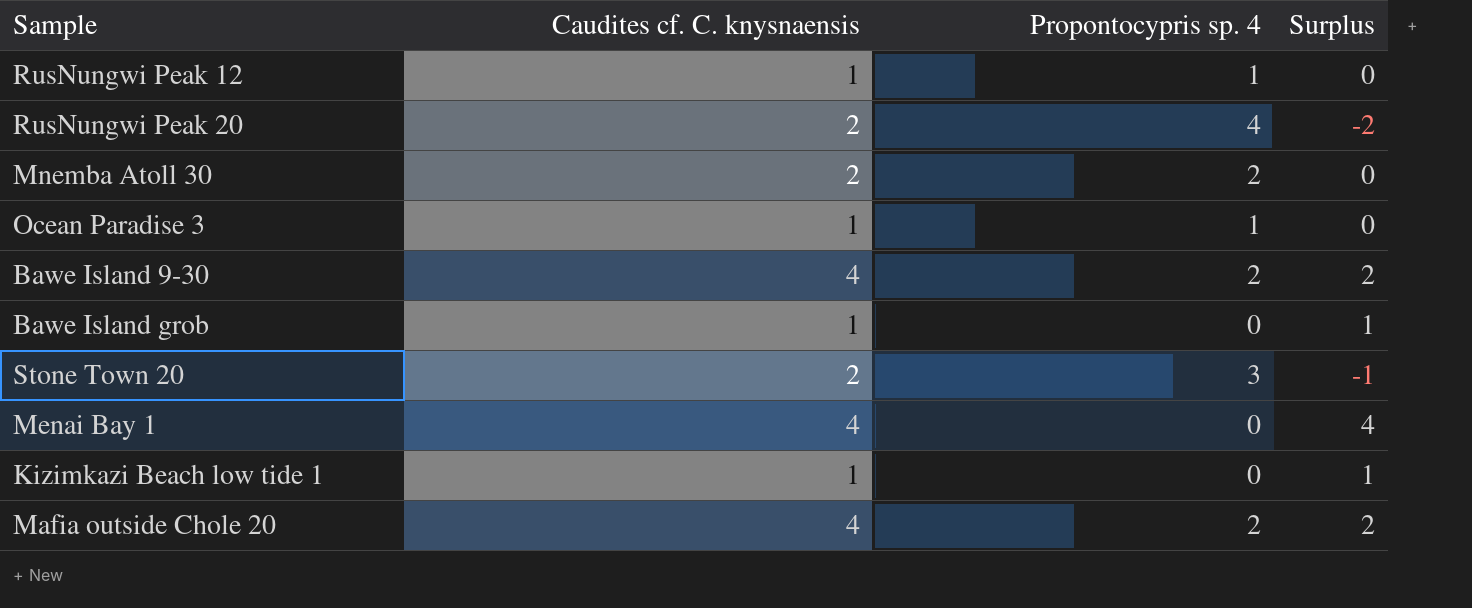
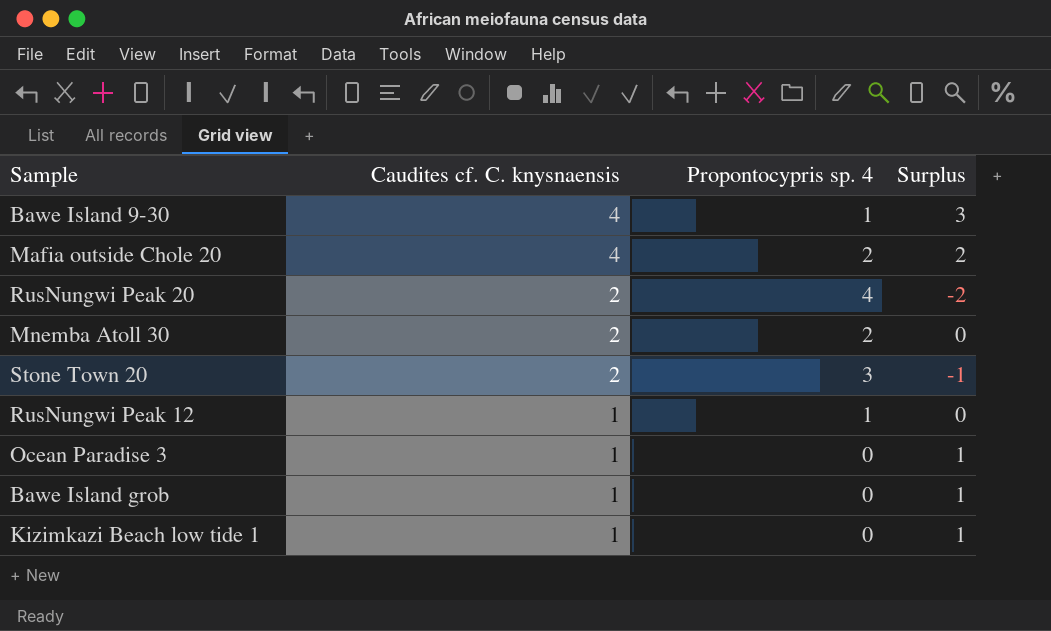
row order: none -> Caudites cf. C. knysnaensis descending
row Menai Bay 1: 4 | 0 | 4 -> none
Bawe Island 9-30 | Propontocypris sp. 4: 2 -> 1
Bawe Island 9-30 | Surplus: 2 -> 3
Ocean Paradise 3 | Propontocypris sp. 4: 1 -> 0
Ocean Paradise 3 | Surplus: 0 -> 1

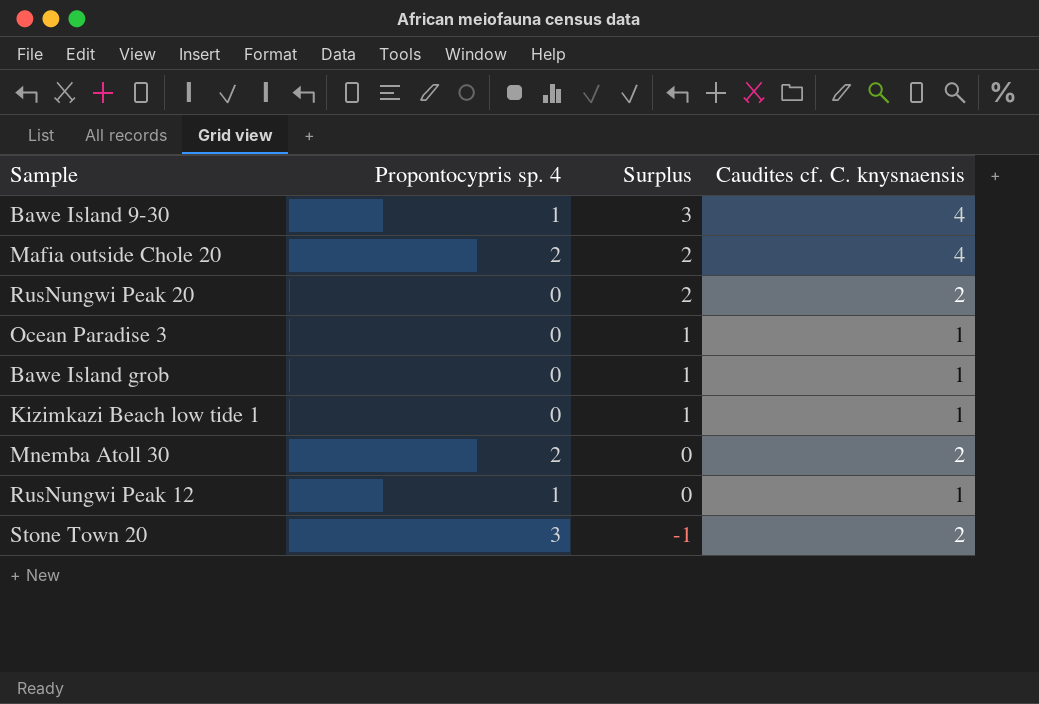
row order: Caudites cf. C. knysnaensis descending -> Surplus descending
column Caudites cf. C. knysnaensis | position: 2 -> 4
RusNungwi Peak 20 | Propontocypris sp. 4: 4 -> 0
RusNungwi Peak 20 | Surplus: -2 -> 2

